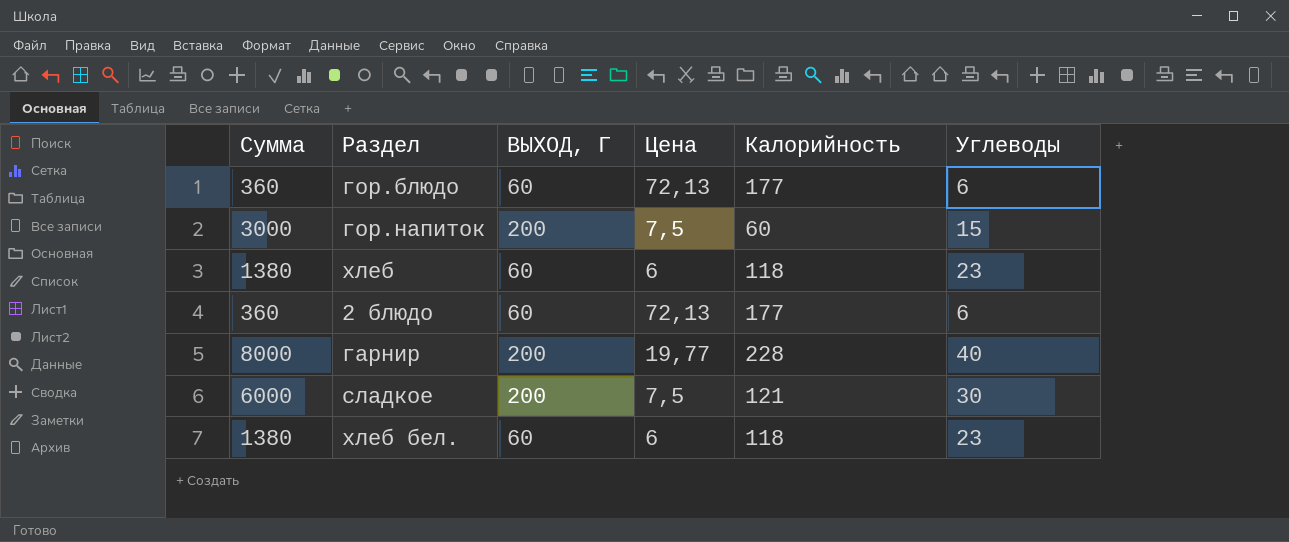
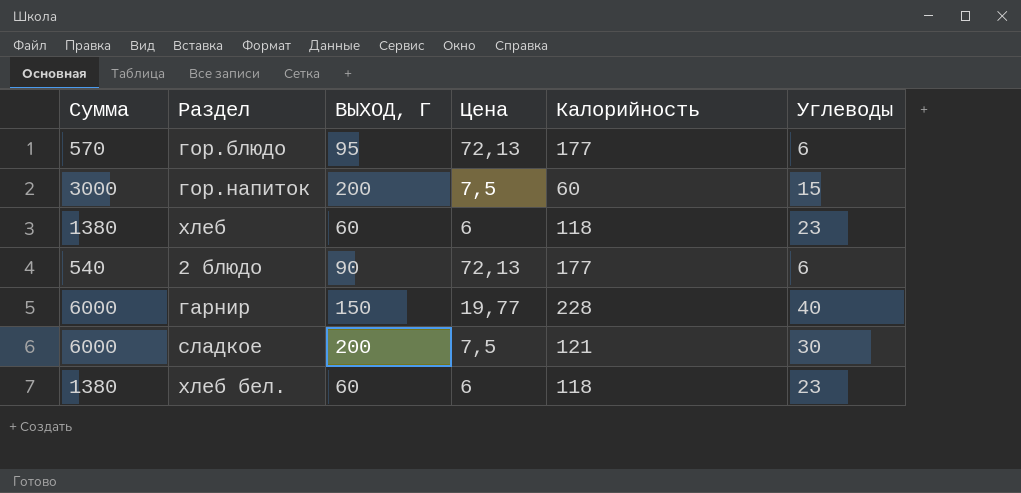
гор.блюдо | Сумма: 360 -> 570
гор.блюдо | ВЫХОД, Г: 60 -> 95
2 блюдо | Сумма: 360 -> 540
2 блюдо | ВЫХОД, Г: 60 -> 90
гарнир | Сумма: 8000 -> 6000
гарнир | ВЫХОД, Г: 200 -> 150

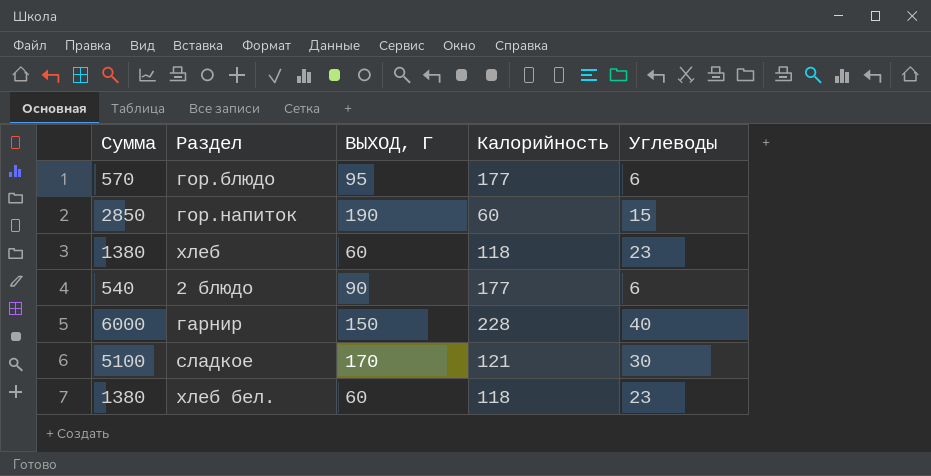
column Цена | position: 4 -> none
гор.напиток | Сумма: 3000 -> 2850
гор.напиток | ВЫХОД, Г: 200 -> 190
сладкое | Сумма: 6000 -> 5100
сладкое | ВЫХОД, Г: 200 -> 170

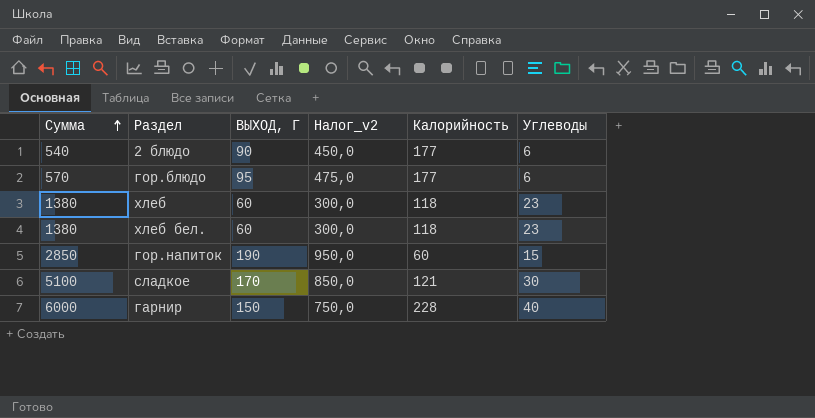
row order: none -> Сумма ascending
column Налог_v2 | formula: none -> [ВЫХОД, Г] * 5

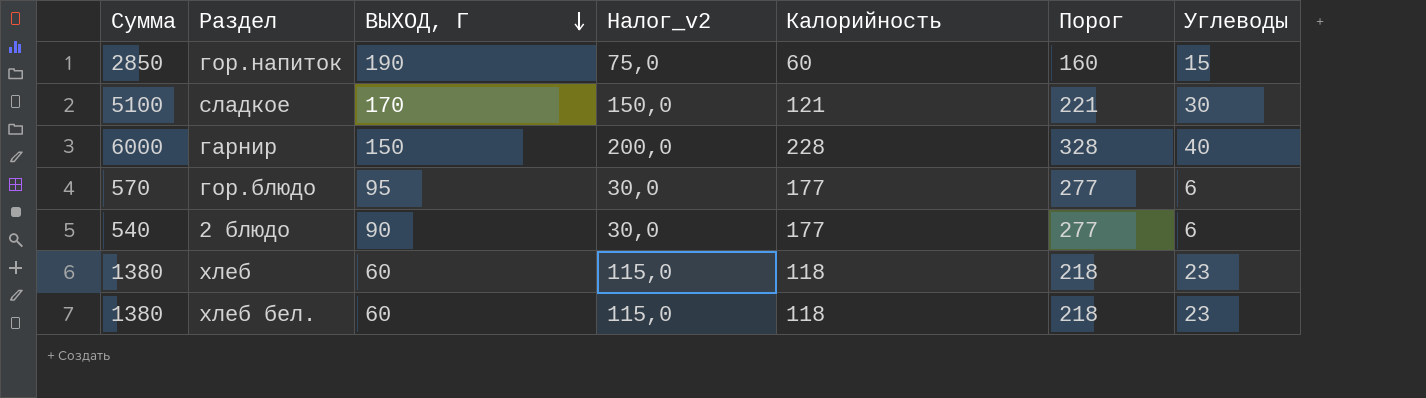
row order: Сумма ascending -> ВЫХОД, Г descending
column Налог_v2 | formula: [ВЫХОД, Г] * 5 -> [Углеводы] * 5
column Порог | formula: none -> [Калорийность] + 100

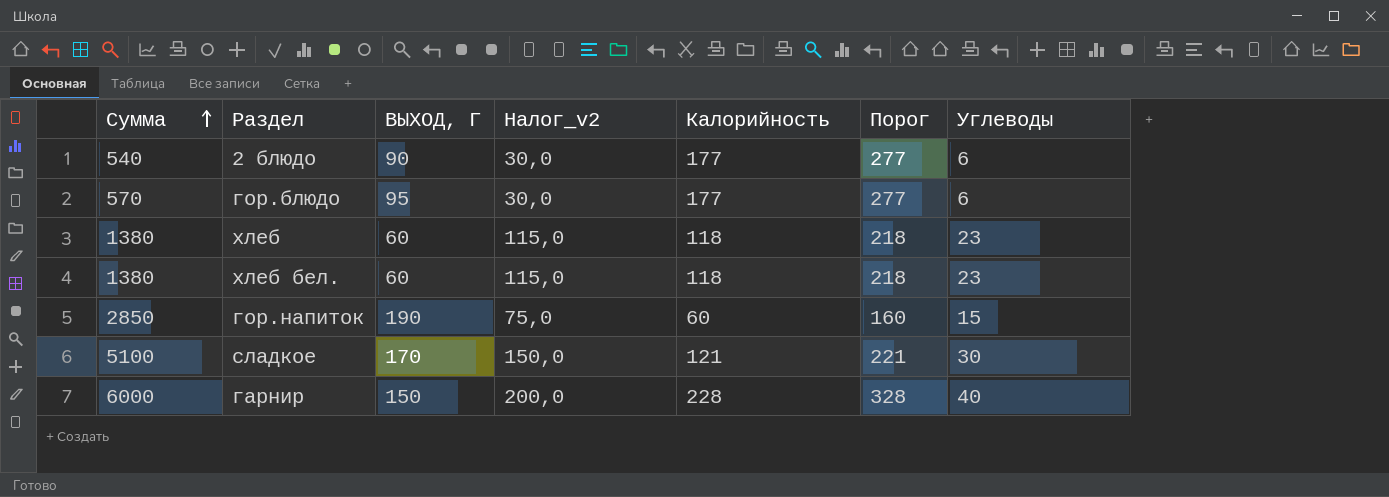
row order: ВЫХОД, Г descending -> Сумма ascending

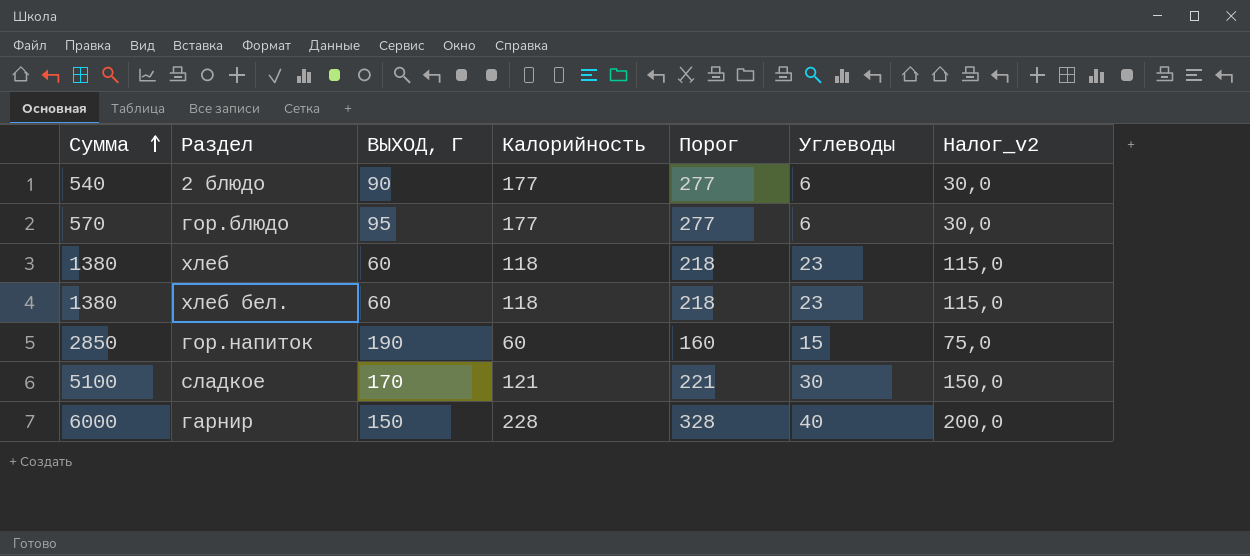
column Налог_v2 | position: 4 -> 7

